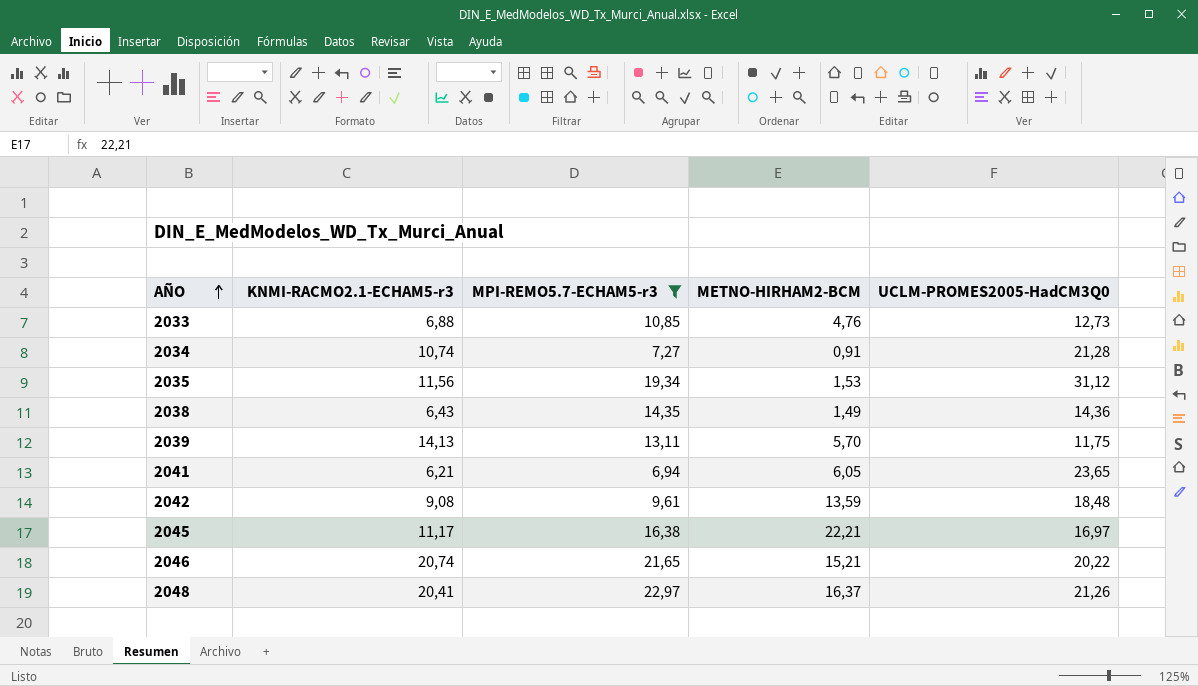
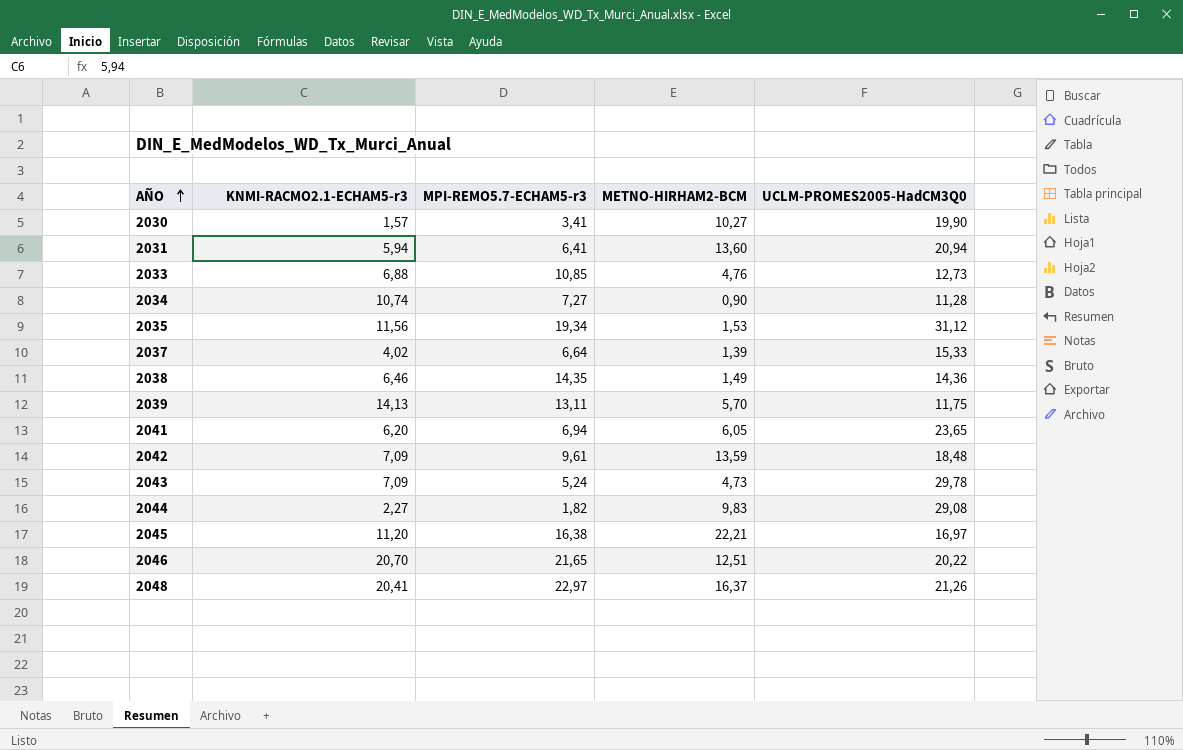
filter: MPI-REMO5.7-ECHAM5-r3 >= 6,94 -> none
2034 | METNO-HIRHAM2-BCM: 0,91 -> 0,90
2034 | UCLM-PROMES2005-HadCM3Q0: 21,28 -> 11,28
2038 | KNMI-RACMO2.1-ECHAM5-r3: 6,43 -> 6,46
2041 | KNMI-RACMO2.1-ECHAM5-r3: 6,21 -> 6,20
2042 | KNMI-RACMO2.1-ECHAM5-r3: 9,08 -> 7,09
2045 | KNMI-RACMO2.1-ECHAM5-r3: 11,17 -> 11,20
2046 | KNMI-RACMO2.1-ECHAM5-r3: 20,74 -> 20,70
2046 | METNO-HIRHAM2-BCM: 15,21 -> 12,51

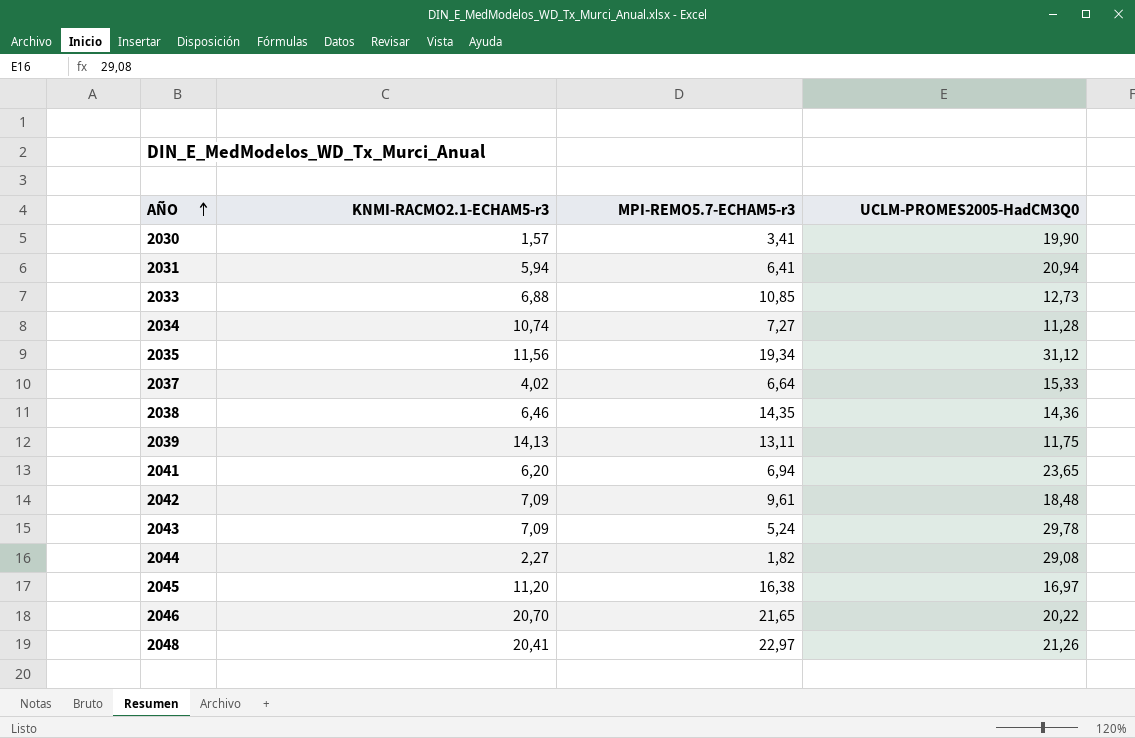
column METNO-HIRHAM2-BCM | position: 4 -> none

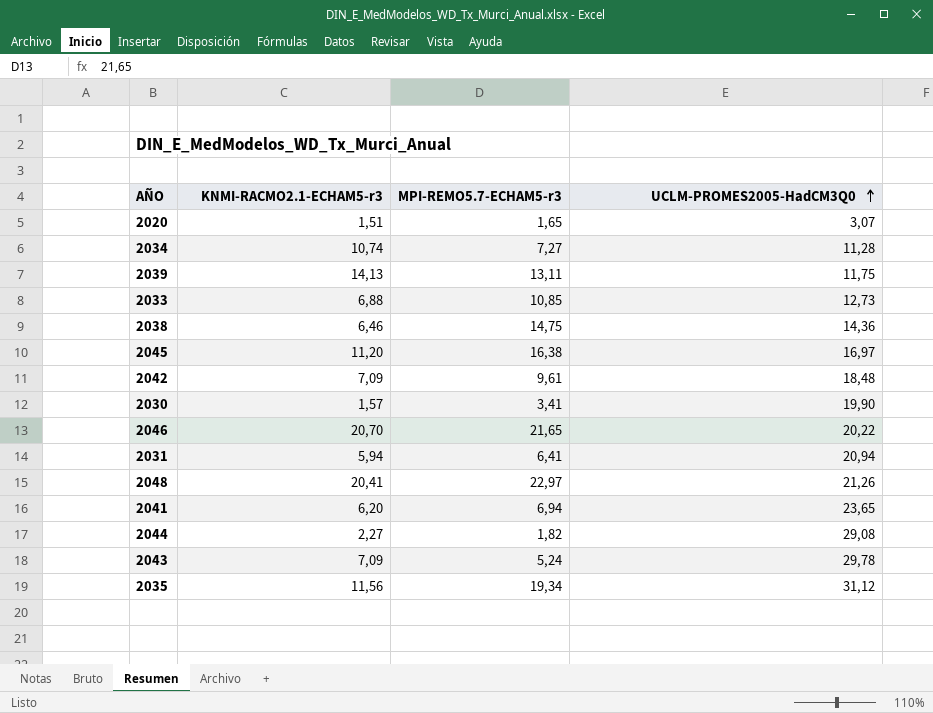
row order: AÑO ascending -> UCLM-PROMES2005-HadCM3Q0 ascending
row 2037: 4,02 | 6,64 | 15,33 -> none
row 2020: none -> 1,51 | 1,65 | 3,07
2038 | MPI-REMO5.7-ECHAM5-r3: 14,35 -> 14,75

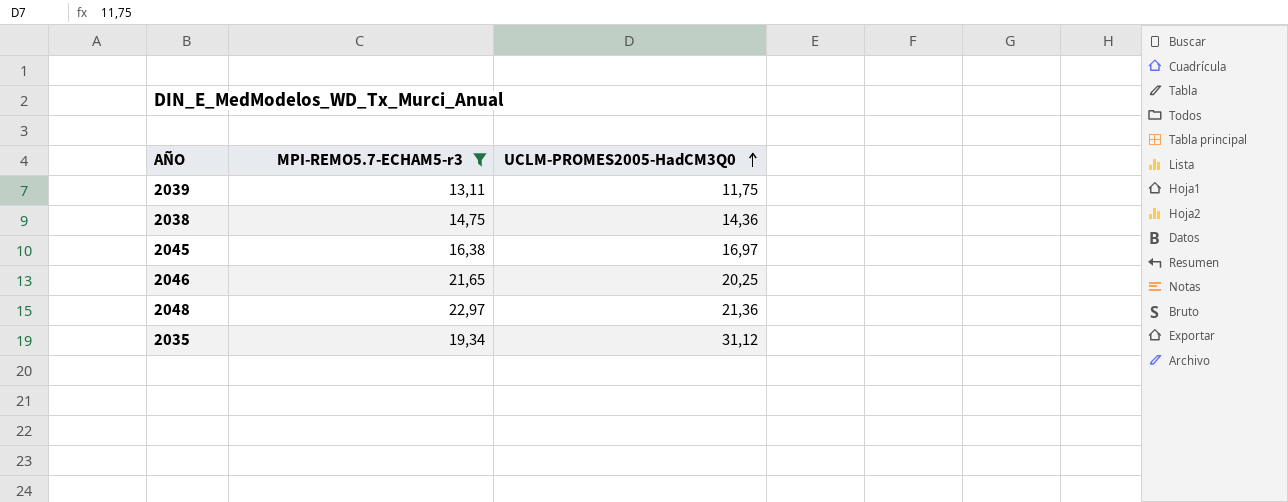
filter: none -> MPI-REMO5.7-ECHAM5-r3 >= 13,11
column KNMI-RACMO2.1-ECHAM5-r3 | position: 2 -> none
2046 | UCLM-PROMES2005-HadCM3Q0: 20,22 -> 20,25
2048 | UCLM-PROMES2005-HadCM3Q0: 21,26 -> 21,36

